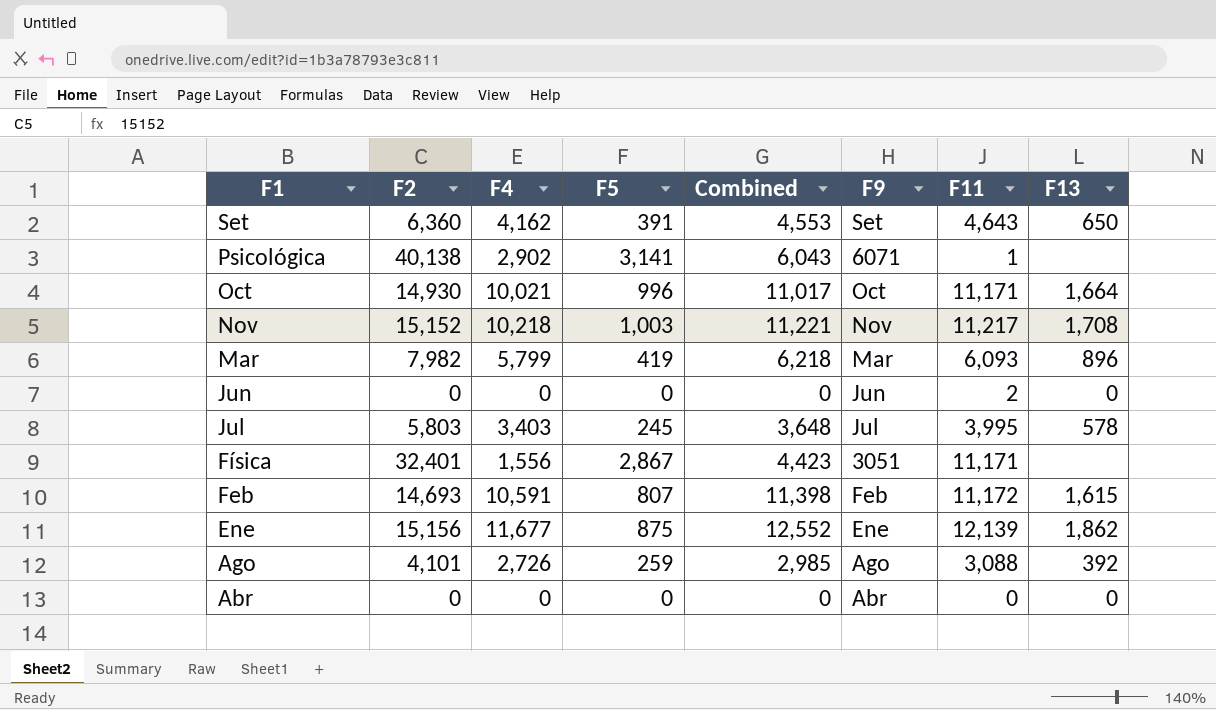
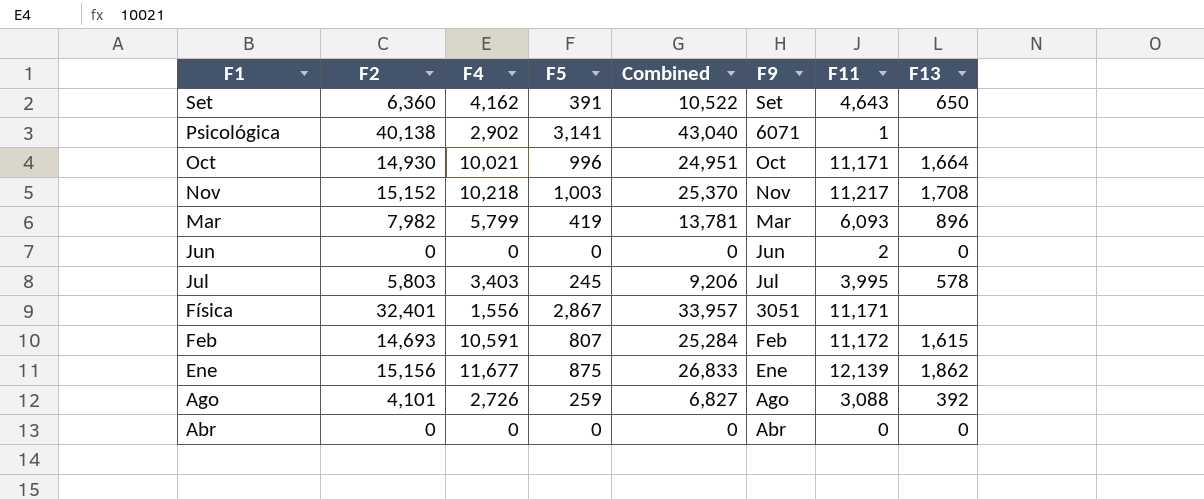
column Combined | formula: [F4] + [F5] -> [F2] + [F4]

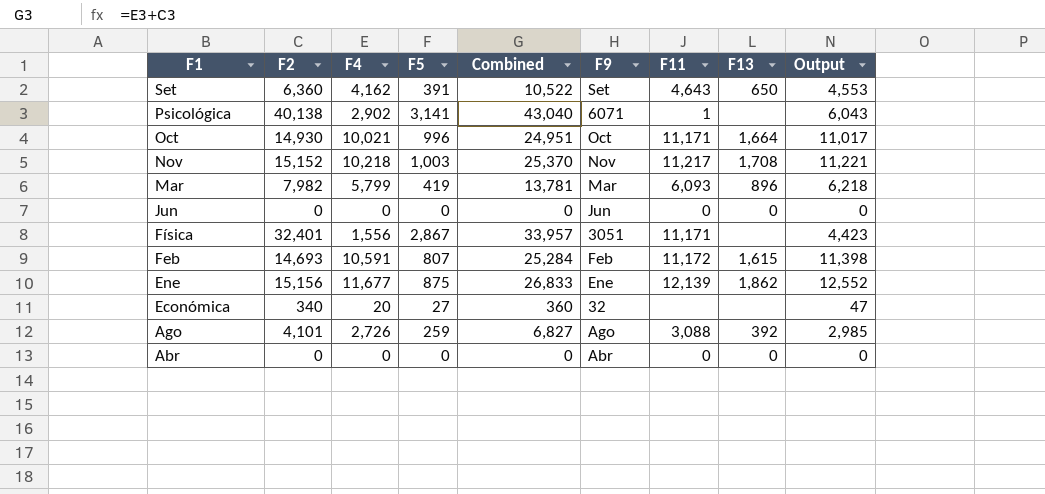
column Output | formula: none -> [F4] + [F5]
row Jul: 5,803 | 3,403 | 245 | 9,206 | Jul | 3,995 | 578 -> none
Jun | F11: 2 -> 0
row Económica: none -> 340 | 20 | 27 | 360 | 32 | none | none | 47

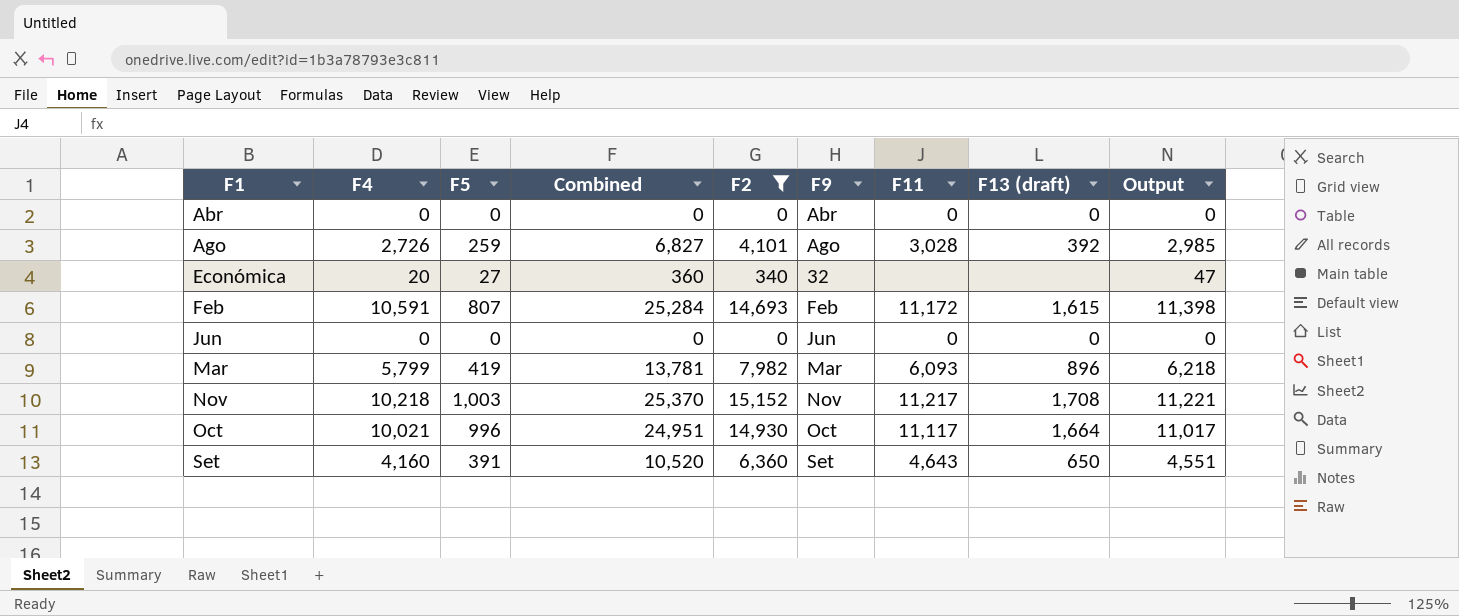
filter: none -> F2 <= 15,152
row order: F1 descending -> F1 ascending
column F2 | position: 2 -> 5
column name: F13 -> F13 (draft)
Ago | F11: 3,088 -> 3,028
Oct | F11: 11,171 -> 11,117
Set | F4: 4,162 -> 4,160
Set | Combined: 10,522 -> 10,520
Set | Output: 4,553 -> 4,551

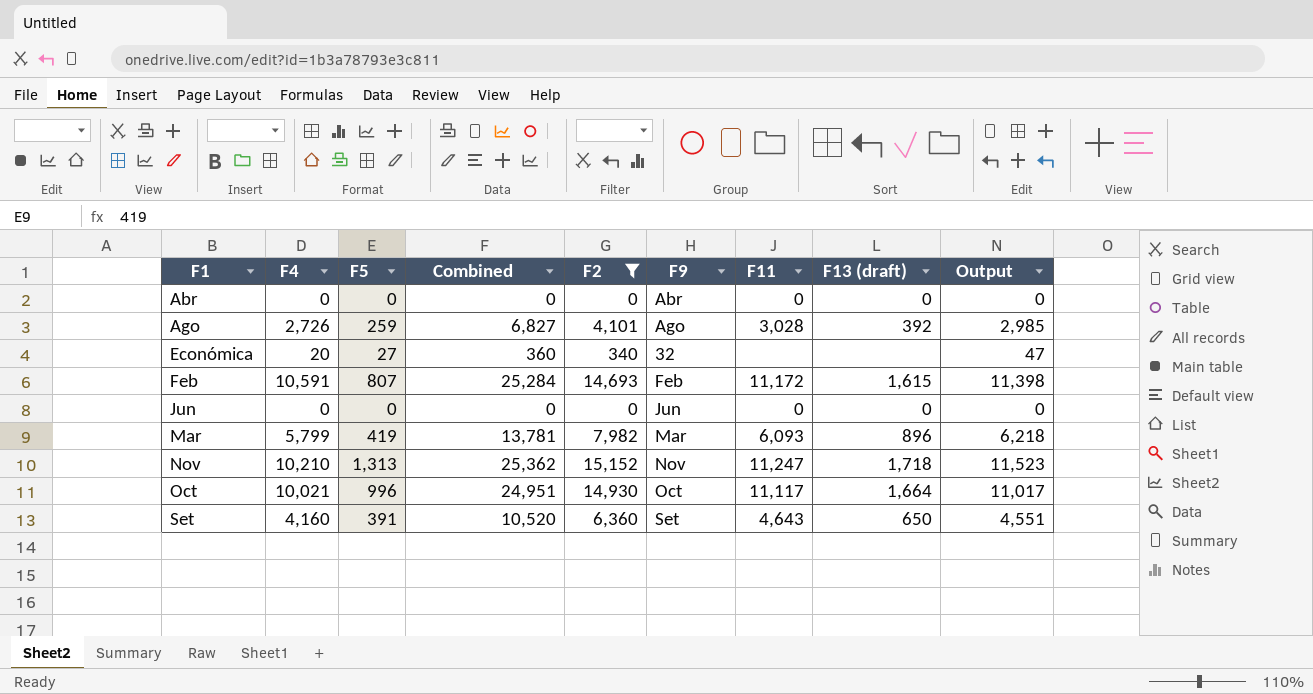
Nov | F4: 10,218 -> 10,210
Nov | F5: 1,003 -> 1,313
Nov | Combined: 25,370 -> 25,362
Nov | F11: 11,217 -> 11,247
Nov | F13 (draft): 1,708 -> 1,718
Nov | Output: 11,221 -> 11,523

